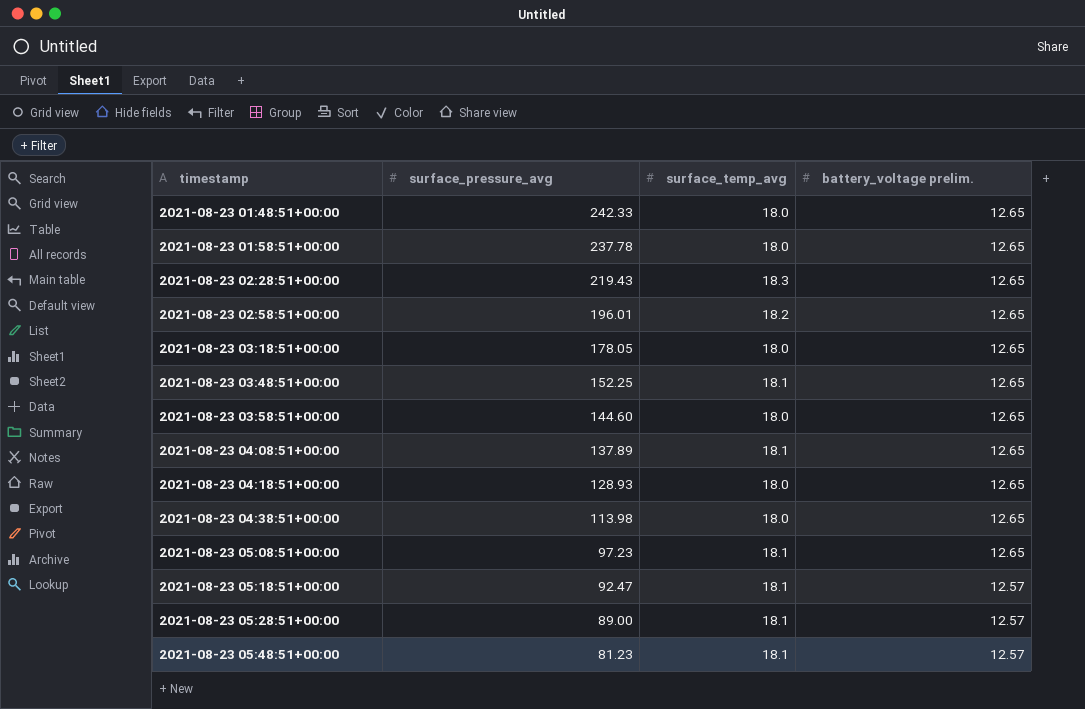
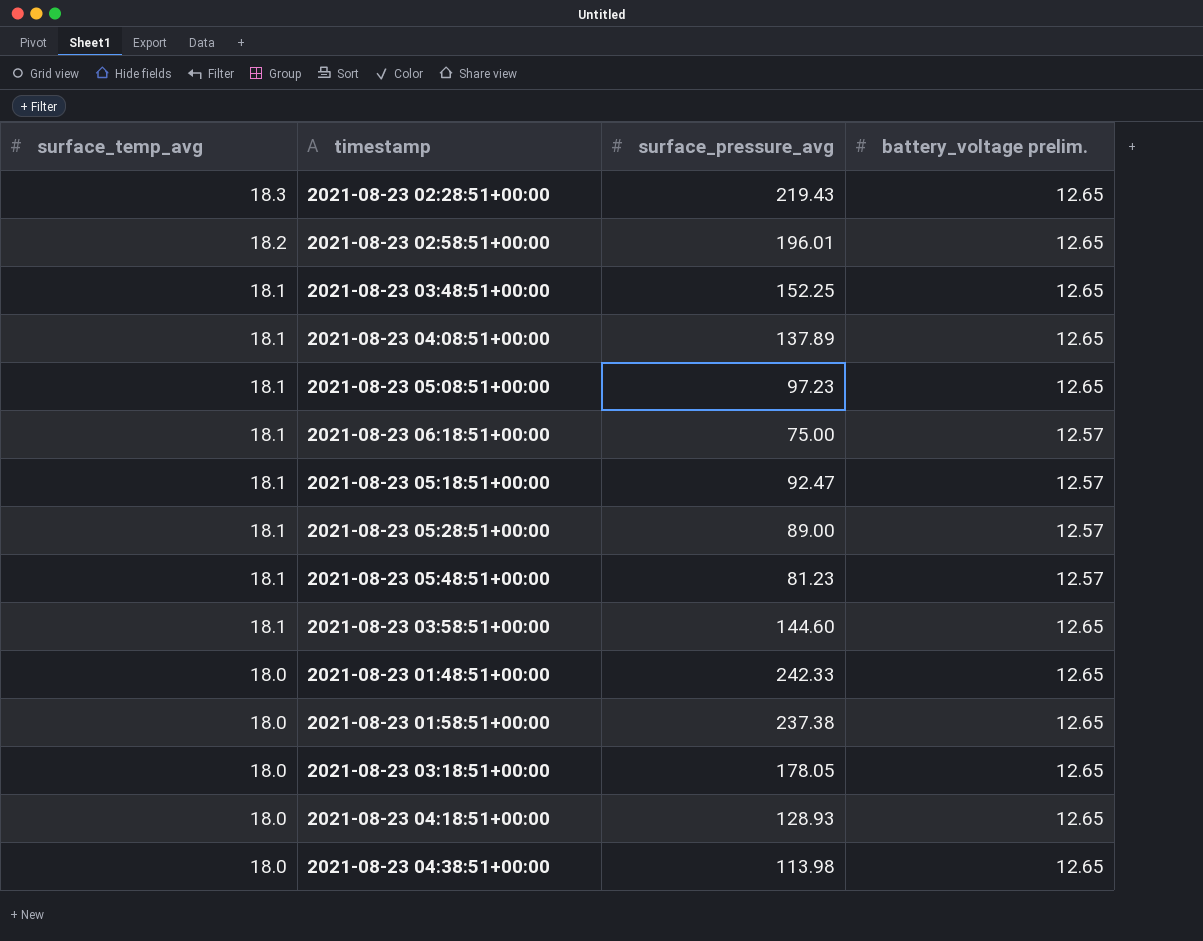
row order: timestamp ascending -> surface_temp_avg descending
column surface_temp_avg | position: 3 -> 1
row 2021-08-23 06:18:51+00:00: none -> 18.1 | 75.00 | 12.57
2021-08-23 03:58:51+00:00 | surface_temp_avg: 18.0 -> 18.1
2021-08-23 01:58:51+00:00 | surface_pressure_avg: 237.78 -> 237.38

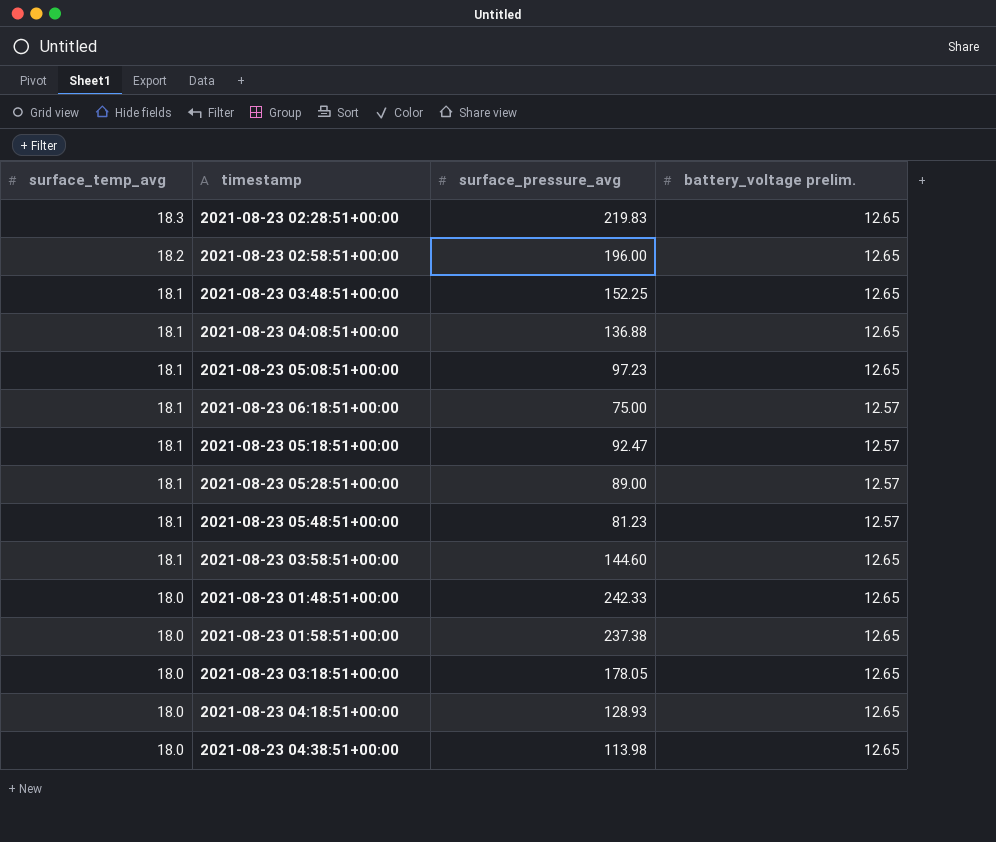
2021-08-23 02:28:51+00:00 | surface_pressure_avg: 219.43 -> 219.83
2021-08-23 02:58:51+00:00 | surface_pressure_avg: 196.01 -> 196.00
2021-08-23 04:08:51+00:00 | surface_pressure_avg: 137.89 -> 136.88

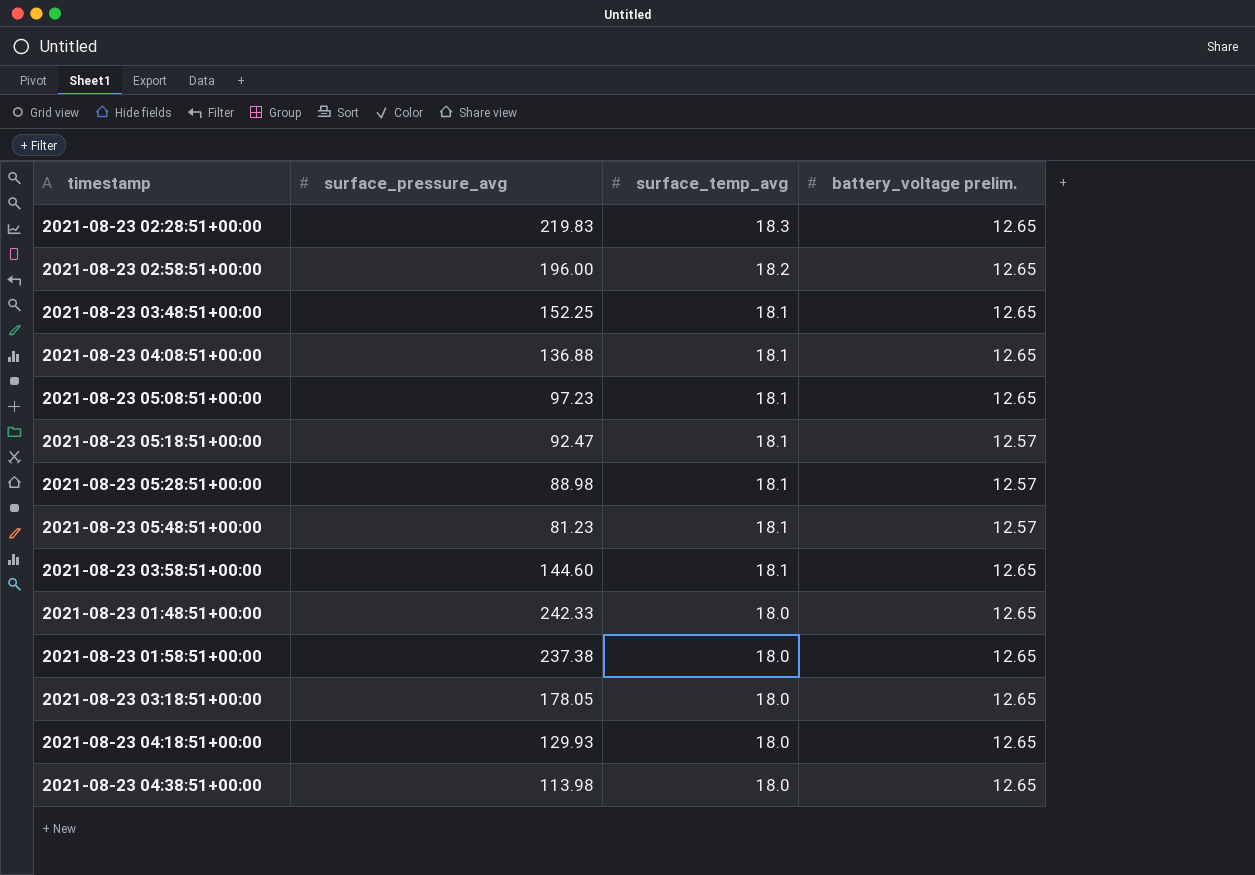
column surface_temp_avg | position: 1 -> 3
row 2021-08-23 06:18:51+00:00: 18.1 | 75.00 | 12.57 -> none
2021-08-23 05:28:51+00:00 | surface_pressure_avg: 89.00 -> 88.98
2021-08-23 04:18:51+00:00 | surface_pressure_avg: 128.93 -> 129.93

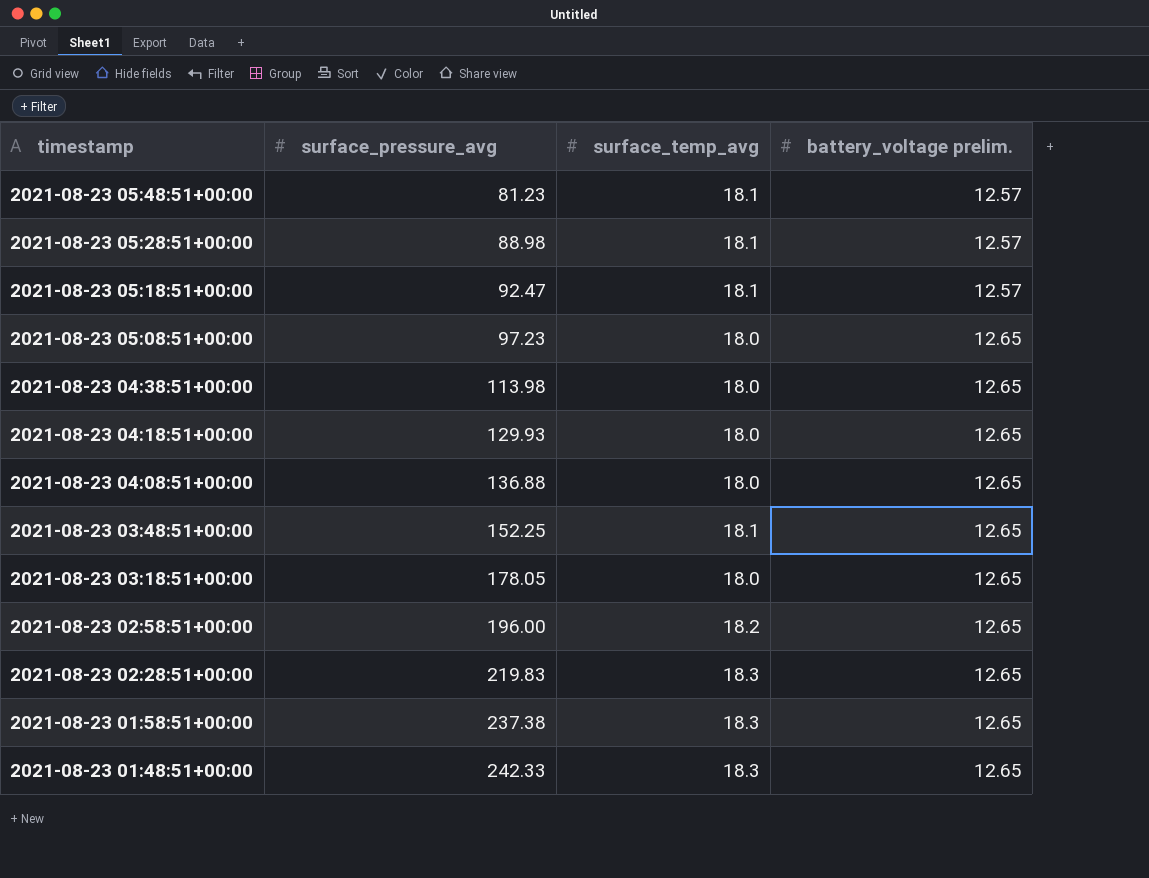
row order: surface_temp_avg descending -> timestamp descending
row 2021-08-23 03:58:51+00:00: 144.60 | 18.1 | 12.65 -> none
2021-08-23 05:08:51+00:00 | surface_temp_avg: 18.1 -> 18.0
2021-08-23 04:08:51+00:00 | surface_temp_avg: 18.1 -> 18.0
2021-08-23 01:58:51+00:00 | surface_temp_avg: 18.0 -> 18.3
2021-08-23 01:48:51+00:00 | surface_temp_avg: 18.0 -> 18.3

